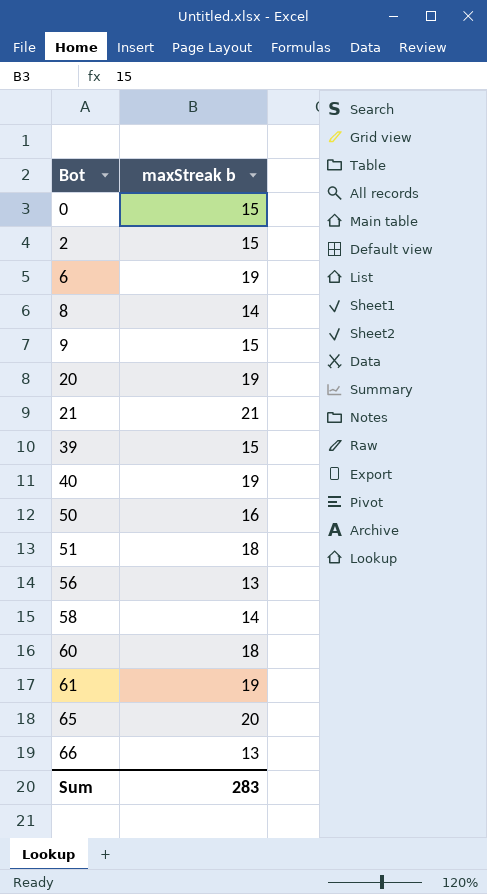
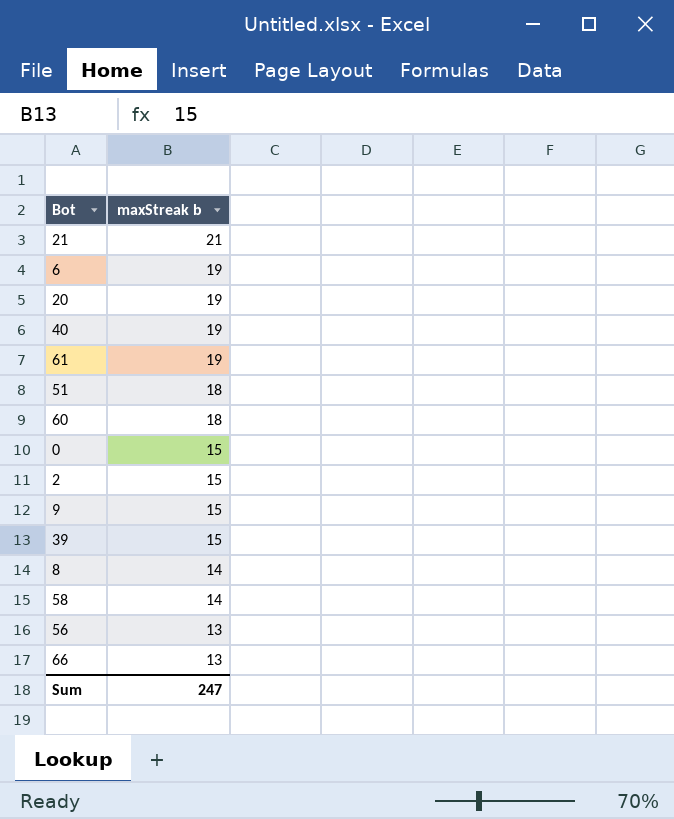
row order: Bot ascending -> maxStreak b descending
row 50: 16 -> none
row 65: 20 -> none
Sum | maxStreak b: 283 -> 247

